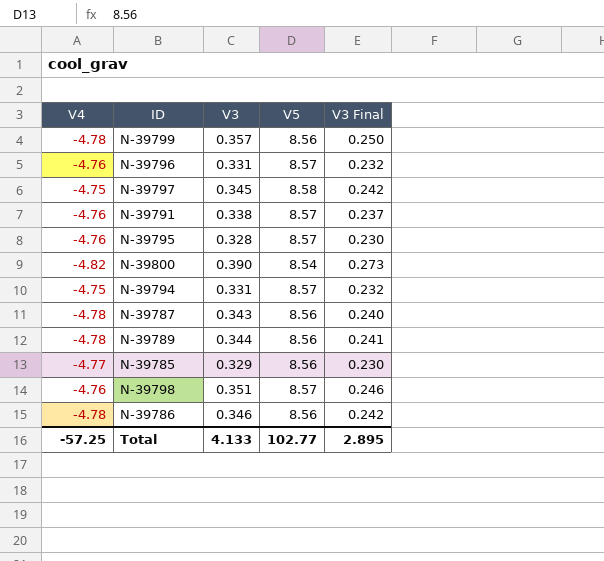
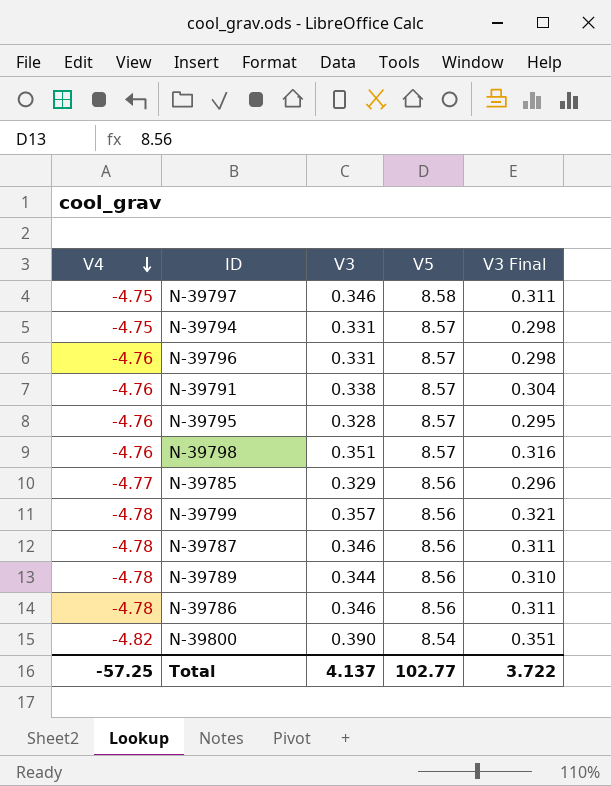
row order: none -> V4 descending
column V3 Final | formula: [V3] * 0.7 -> [V3] * 0.9
N-39797 | V3: 0.345 -> 0.346
N-39787 | V3: 0.343 -> 0.346
Total | V3: 4.133 -> 4.137
Total | V3 Final: 2.895 -> 3.722

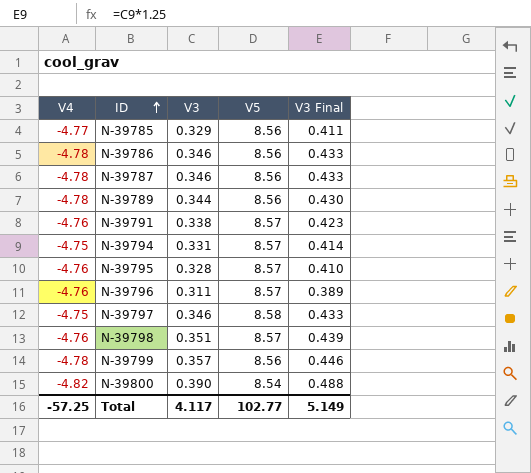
row order: V4 descending -> ID ascending
column V3 Final | formula: [V3] * 0.9 -> [V3] * 1.25
N-39796 | V3: 0.331 -> 0.311
Total | V3: 4.137 -> 4.117
Total | V3 Final: 3.722 -> 5.149

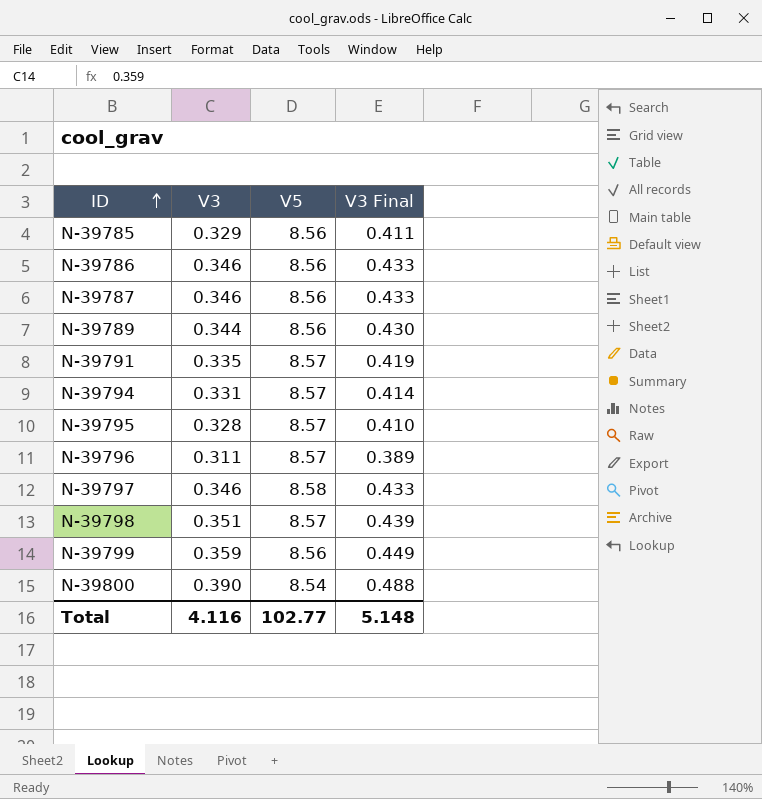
column V4 | position: 1 -> none
N-39791 | V3: 0.338 -> 0.335
N-39791 | V3 Final: 0.423 -> 0.419
N-39799 | V3: 0.357 -> 0.359
N-39799 | V3 Final: 0.446 -> 0.449
Total | V3: 4.117 -> 4.116
Total | V3 Final: 5.149 -> 5.148

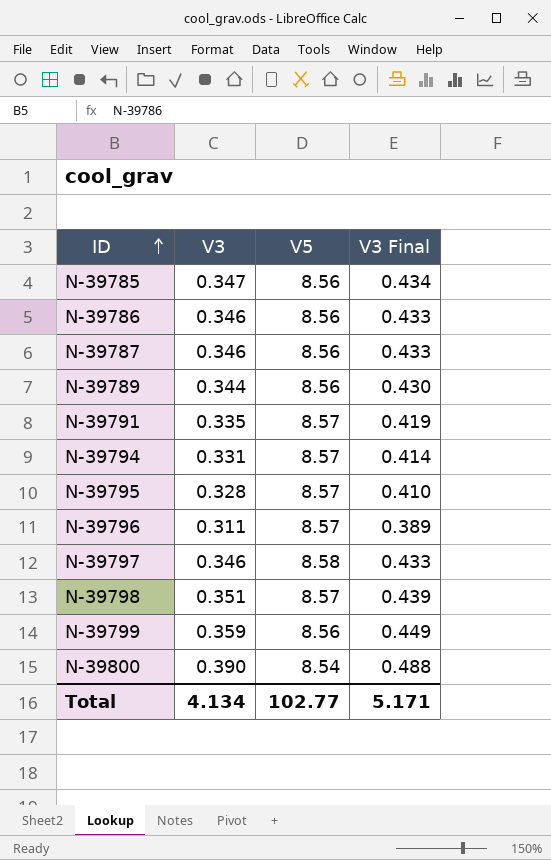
N-39785 | V3: 0.329 -> 0.347
N-39785 | V3 Final: 0.411 -> 0.434
Total | V3: 4.116 -> 4.134
Total | V3 Final: 5.148 -> 5.171

